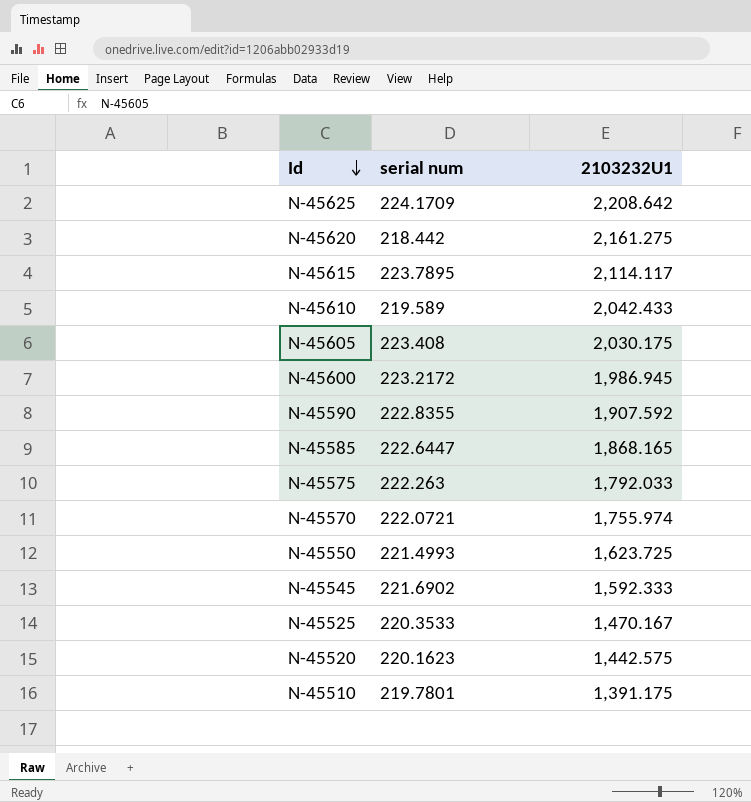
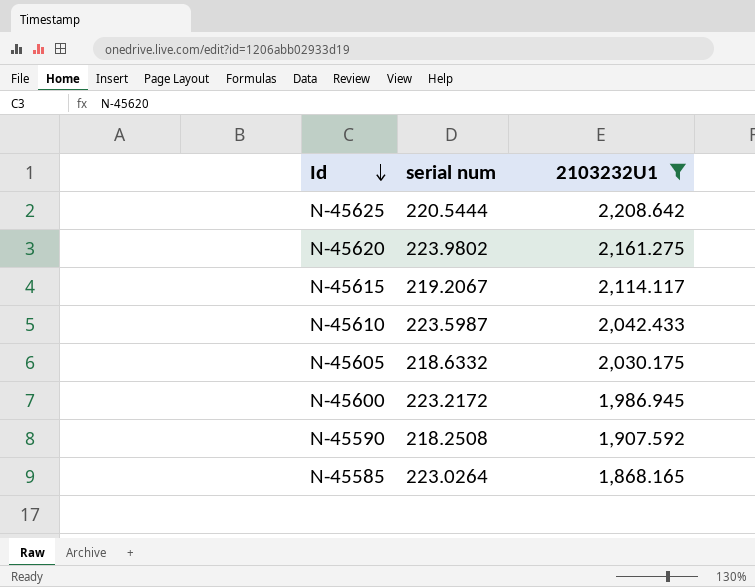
filter: none -> 2103232U1 >= 1,868.165
N-45625 | serial num: 224.1709 -> 220.5444
N-45620 | serial num: 218.442 -> 223.9802
N-45615 | serial num: 223.7895 -> 219.2067
N-45610 | serial num: 219.589 -> 223.5987
N-45605 | serial num: 223.408 -> 218.6332
N-45590 | serial num: 222.8355 -> 218.2508
N-45585 | serial num: 222.6447 -> 223.0264

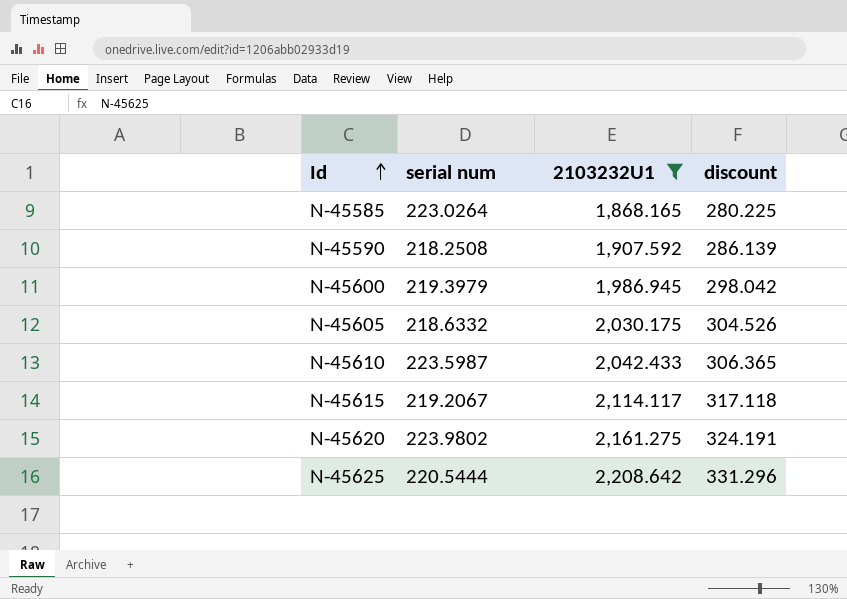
row order: Id descending -> Id ascending
column discount | formula: none -> [2103232U1] * 0.15
N-45600 | serial num: 223.2172 -> 219.3979

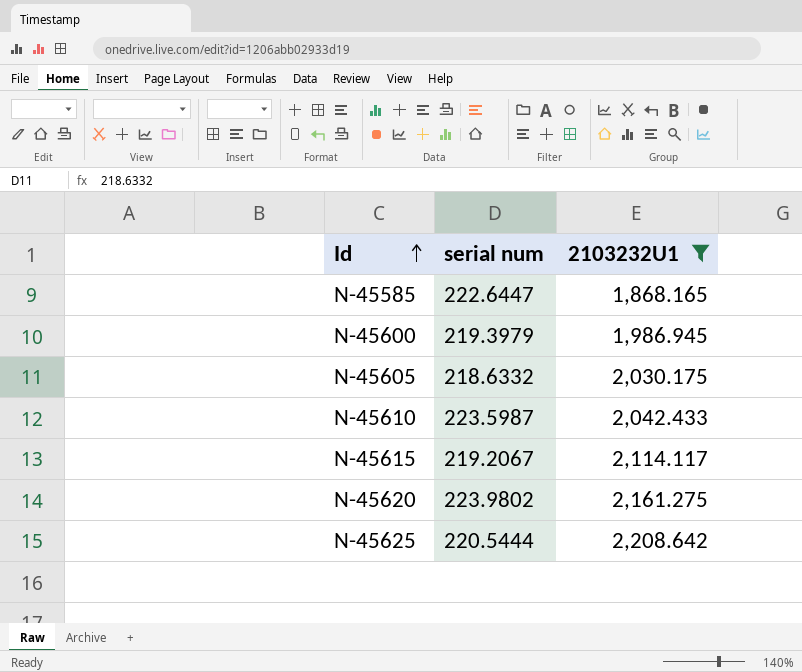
column discount | formula: [2103232U1] * 0.15 -> none
row N-45590: 218.2508 | 1,907.592 | 286.139 -> none
N-45585 | serial num: 223.0264 -> 222.6447

